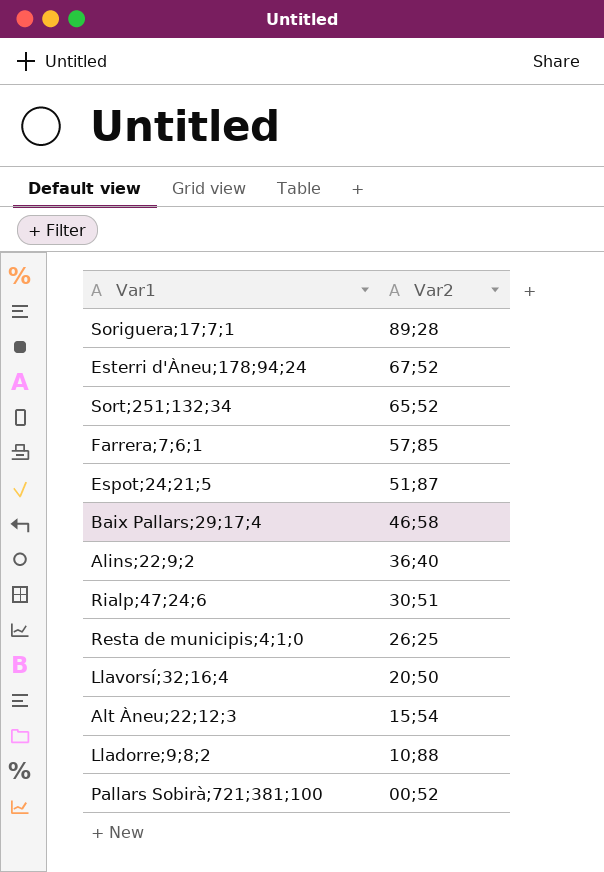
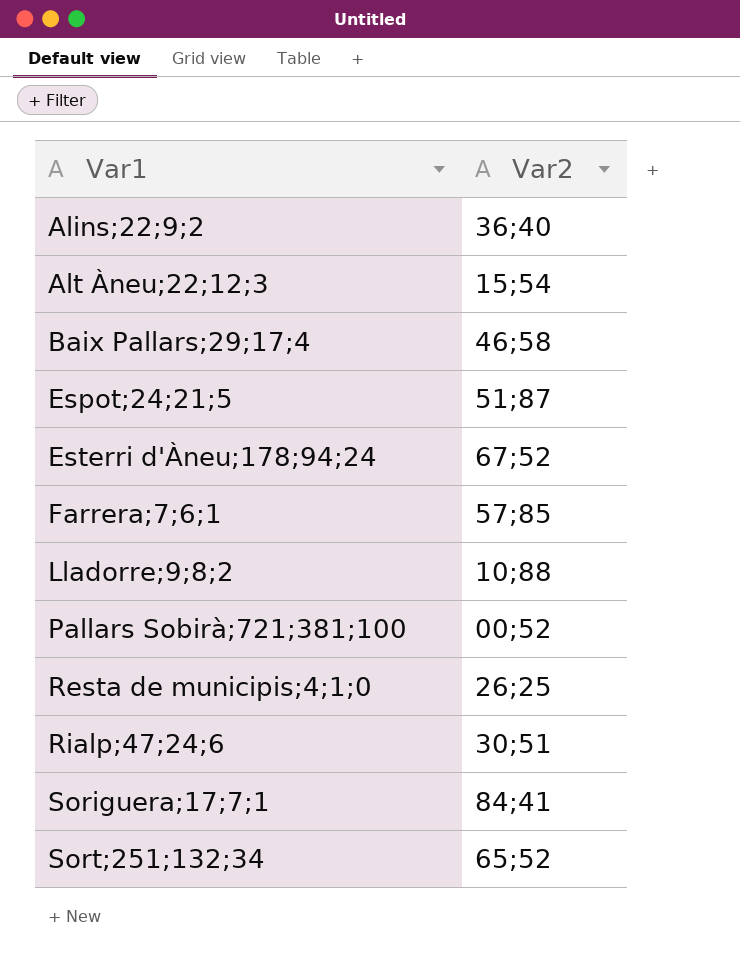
row order: Var2 descending -> Var1 ascending
row Llavorsí;32;16;4: 20;50 -> none
Soriguera;17;7;1 | Var2: 89;28 -> 84;41

